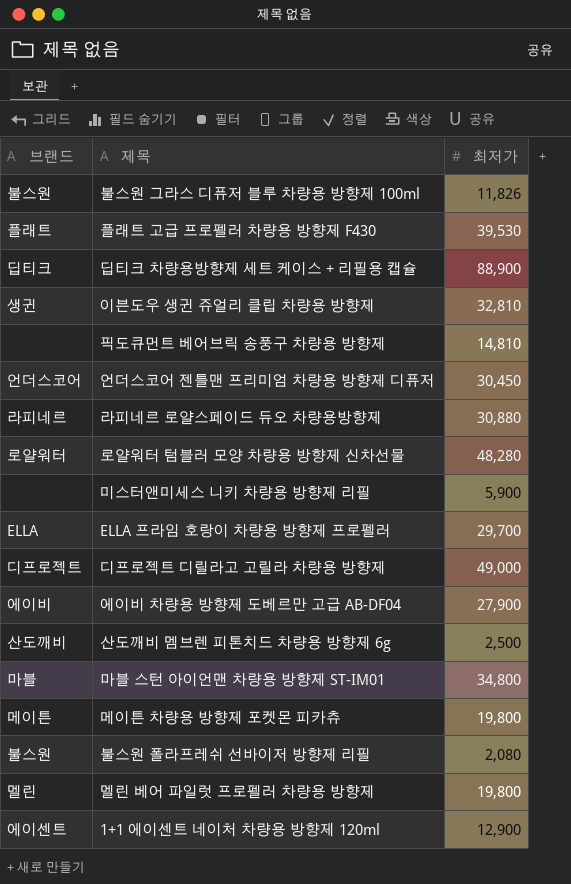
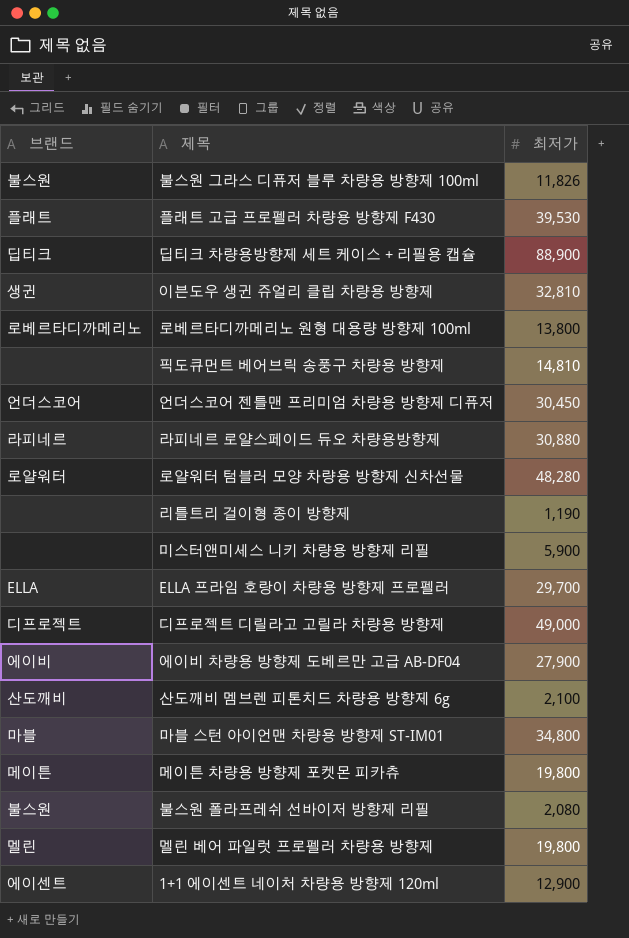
row 로베르타디까메리노 원형 대용량 방향제 100ml: none -> 로베르타디까메리노 | 13,800
row 리틀트리 걸이형 종이 방향제: none -> none | 1,190
산도깨비 멤브렌 피톤치드 차량용 방향제 6g | 최저가: 2,500 -> 2,100

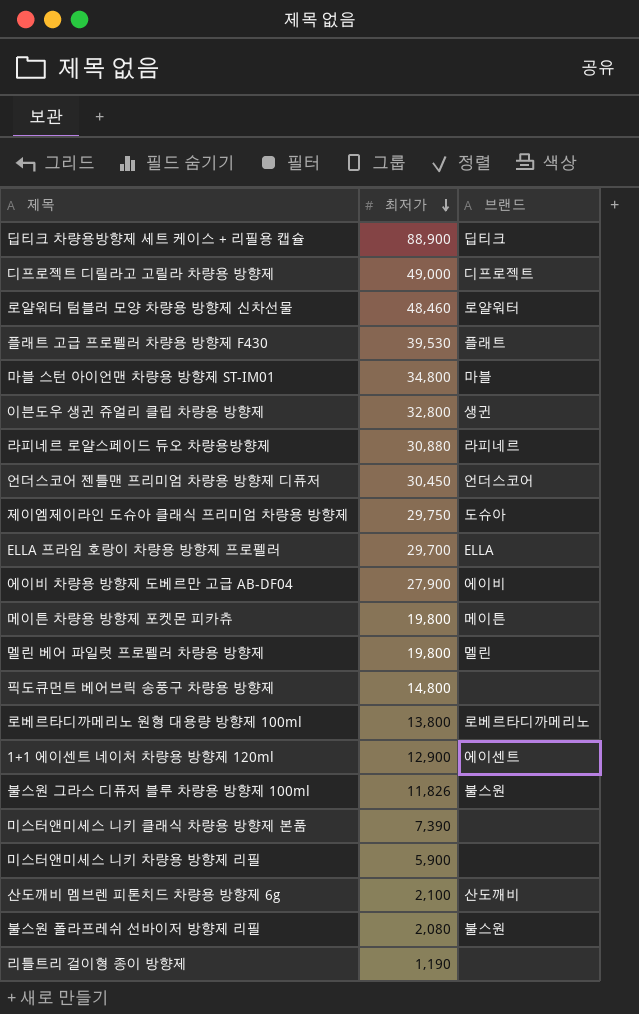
row order: none -> 최저가 descending
column 브랜드 | position: 1 -> 3
로얄워터 텀블러 모양 차량용 방향제 신차선물 | 최저가: 48,280 -> 48,460
이븐도우 생귄 쥬얼리 클립 차량용 방향제 | 최저가: 32,810 -> 32,800
row 제이엠제이라인 도슈아 클래식 프리미엄 차량용 방향제: none -> 29,750 | 도슈아
픽도큐먼트 베어브릭 송풍구 차량용 방향제 | 최저가: 14,810 -> 14,800
row 미스터앤미세스 니키 클래식 차량용 방향제 본품: none -> 7,390 | none

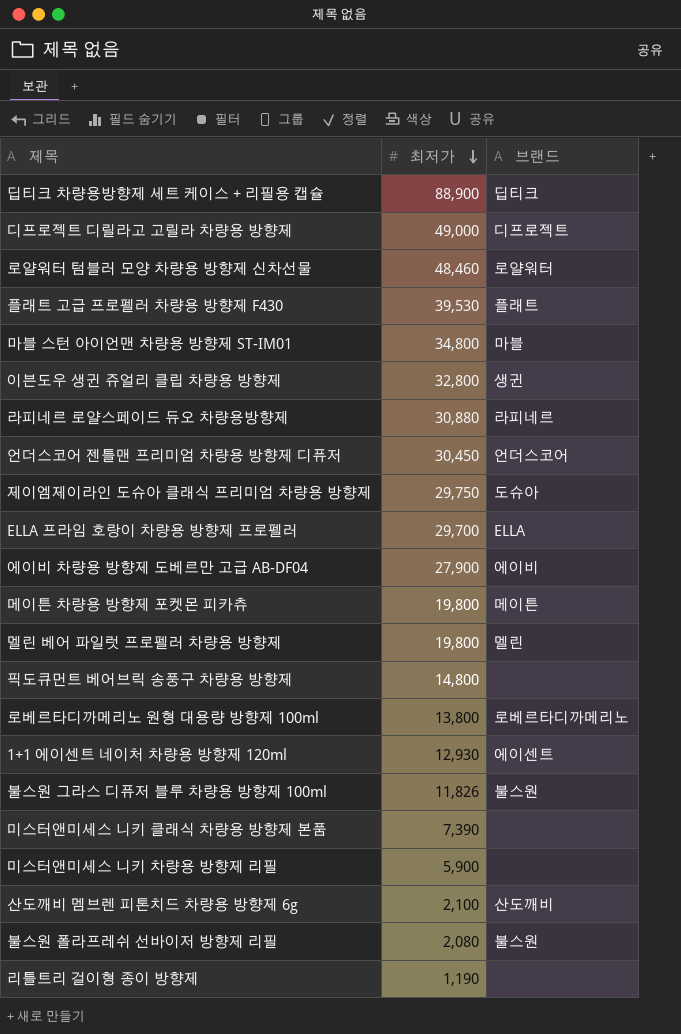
1+1 에이센트 네이처 차량용 방향제 120ml | 최저가: 12,900 -> 12,930

